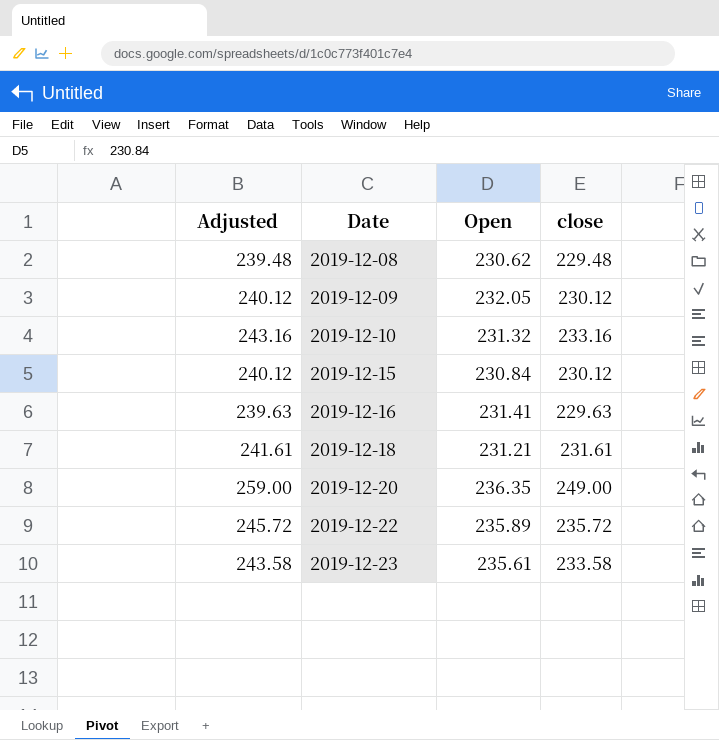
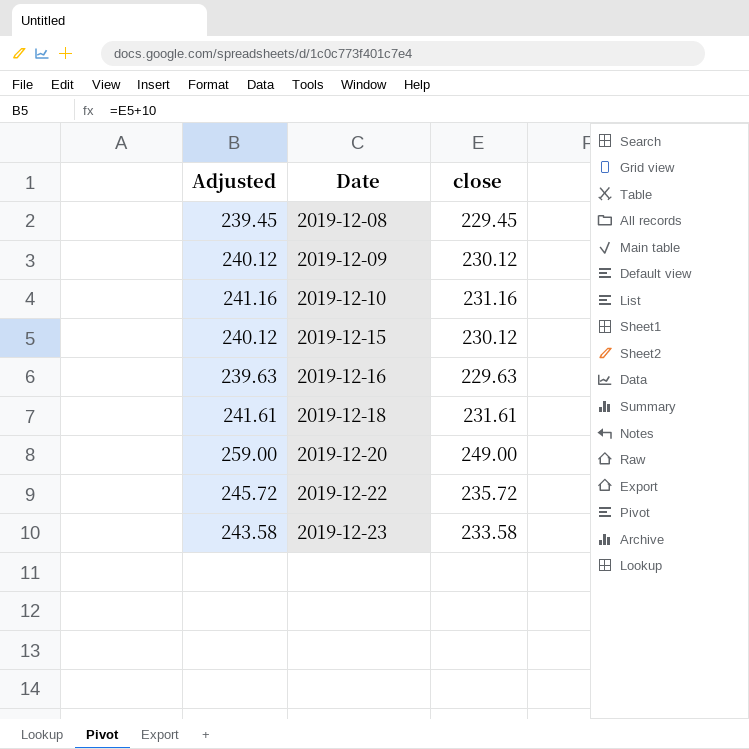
column Open | position: 3 -> none
2019-12-08 | Adjusted: 239.48 -> 239.45
2019-12-08 | close: 229.48 -> 229.45
2019-12-10 | Adjusted: 243.16 -> 241.16
2019-12-10 | close: 233.16 -> 231.16

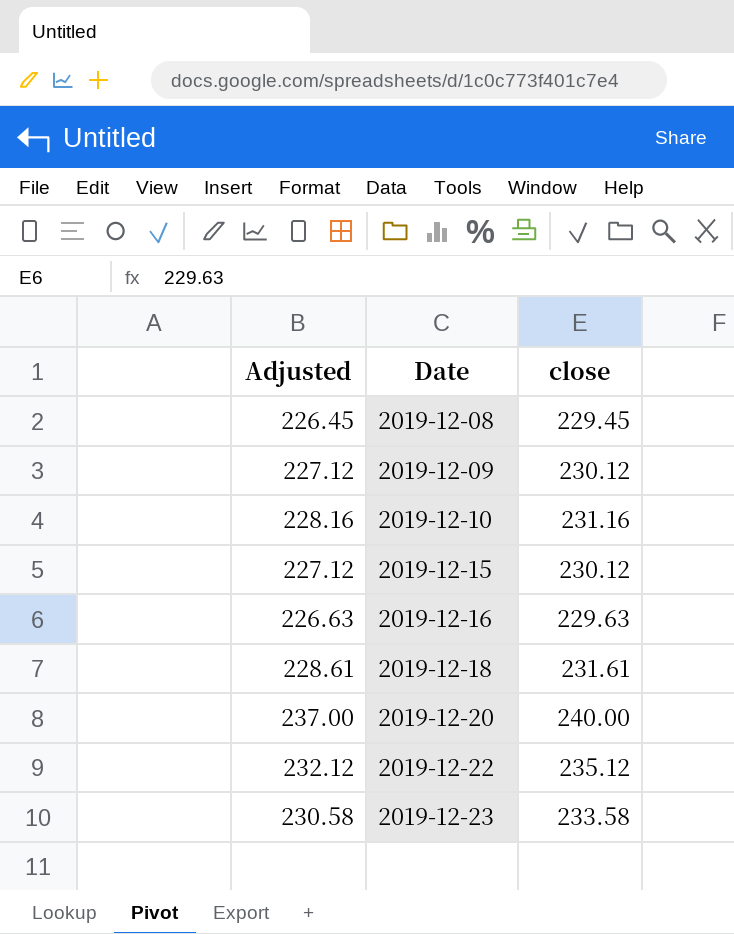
column Adjusted | formula: [close] + 10 -> [close] - 3
2019-12-20 | close: 249.00 -> 240.00
2019-12-22 | close: 235.72 -> 235.12

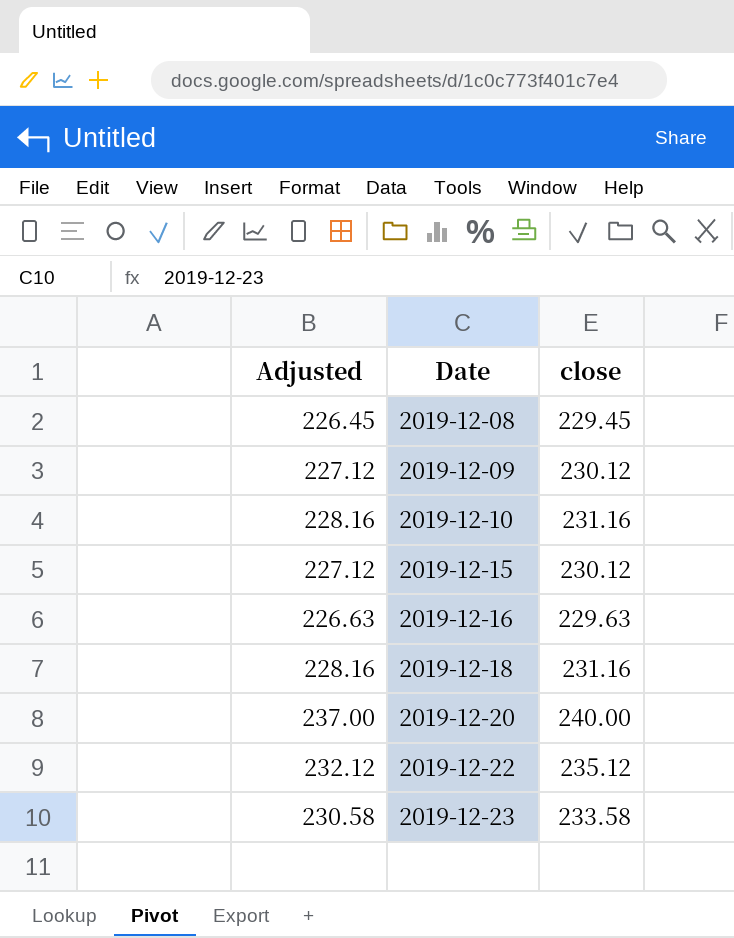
2019-12-18 | Adjusted: 228.61 -> 228.16
2019-12-18 | close: 231.61 -> 231.16

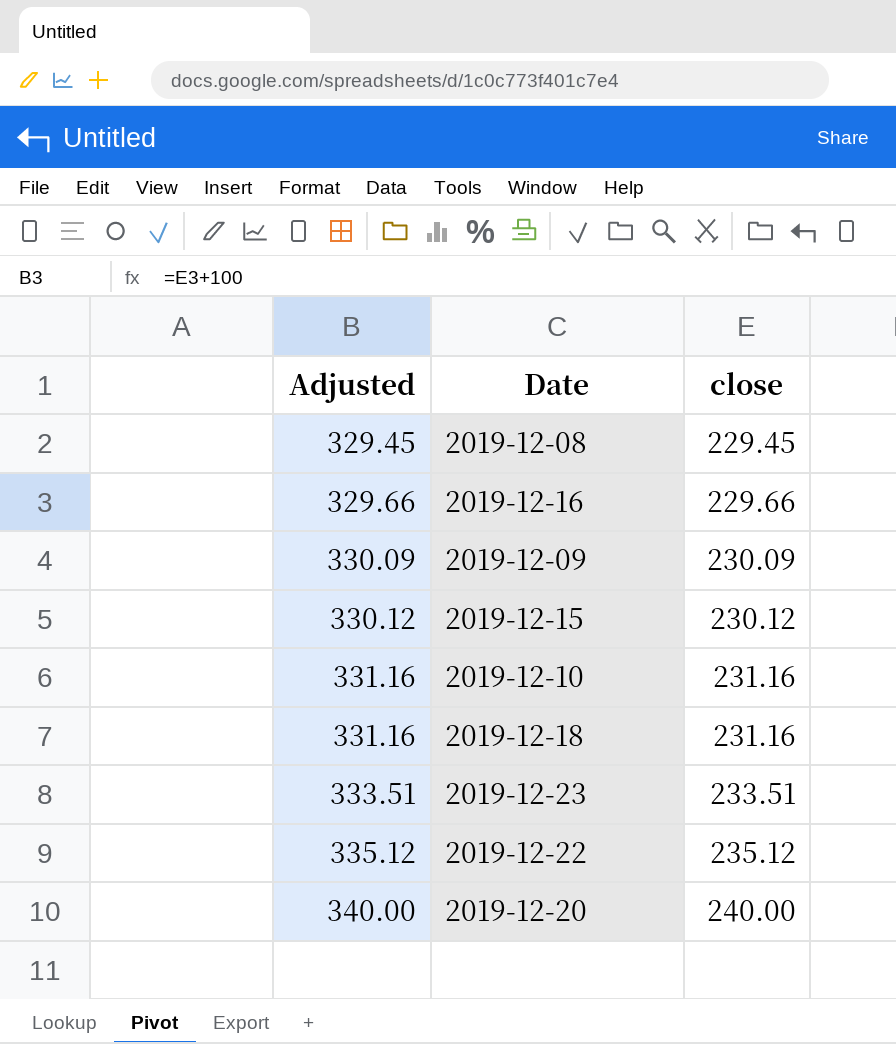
row order: Date ascending -> Adjusted ascending
column Adjusted | formula: [close] - 3 -> [close] + 100
2019-12-16 | close: 229.63 -> 229.66
2019-12-09 | close: 230.12 -> 230.09
2019-12-23 | close: 233.58 -> 233.51

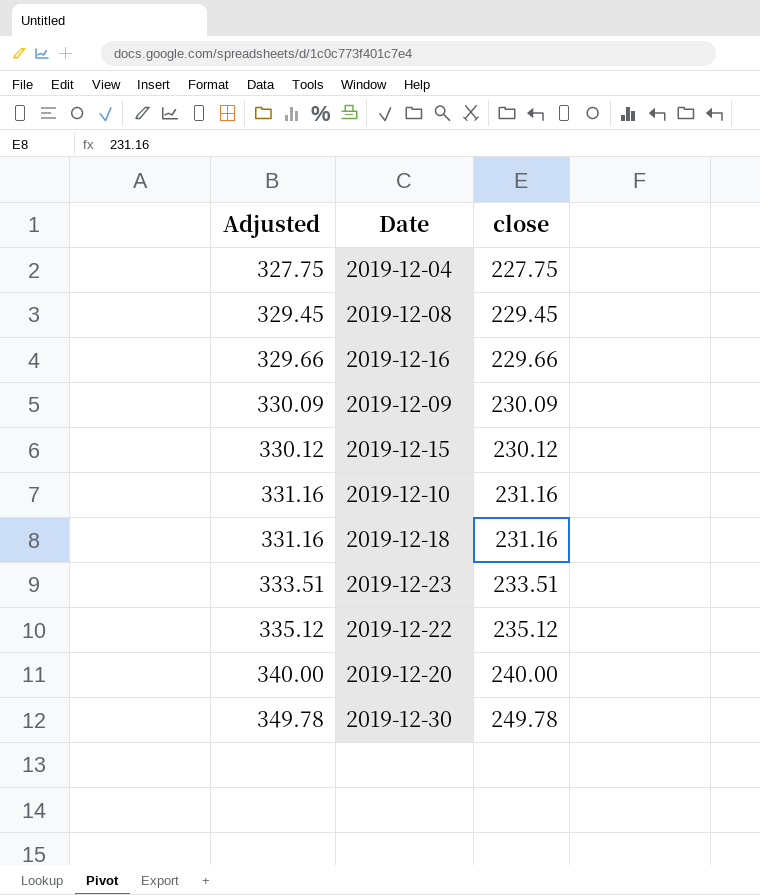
row 2019-12-04: none -> 327.75 | 227.75
row 2019-12-30: none -> 349.78 | 249.78

